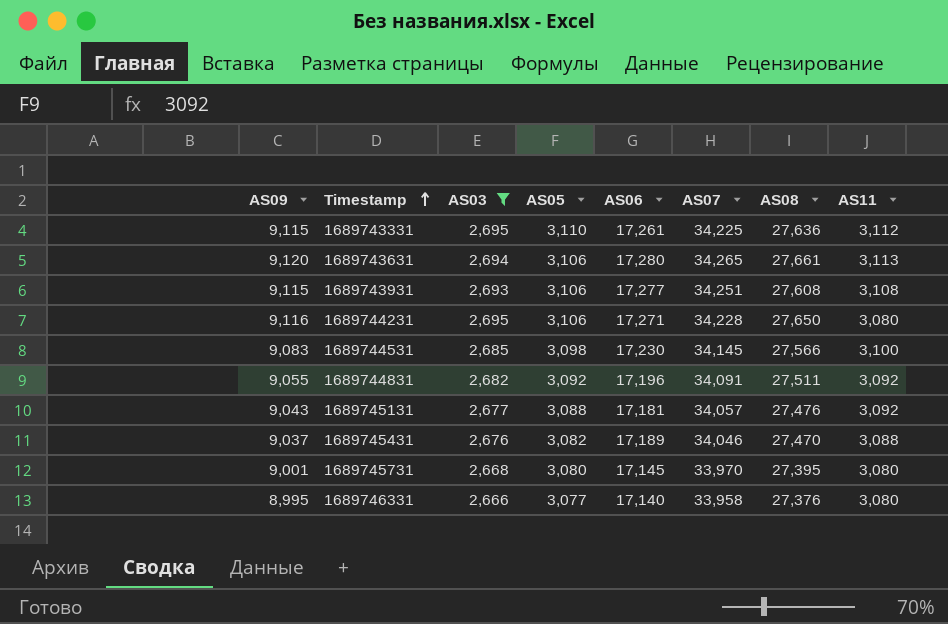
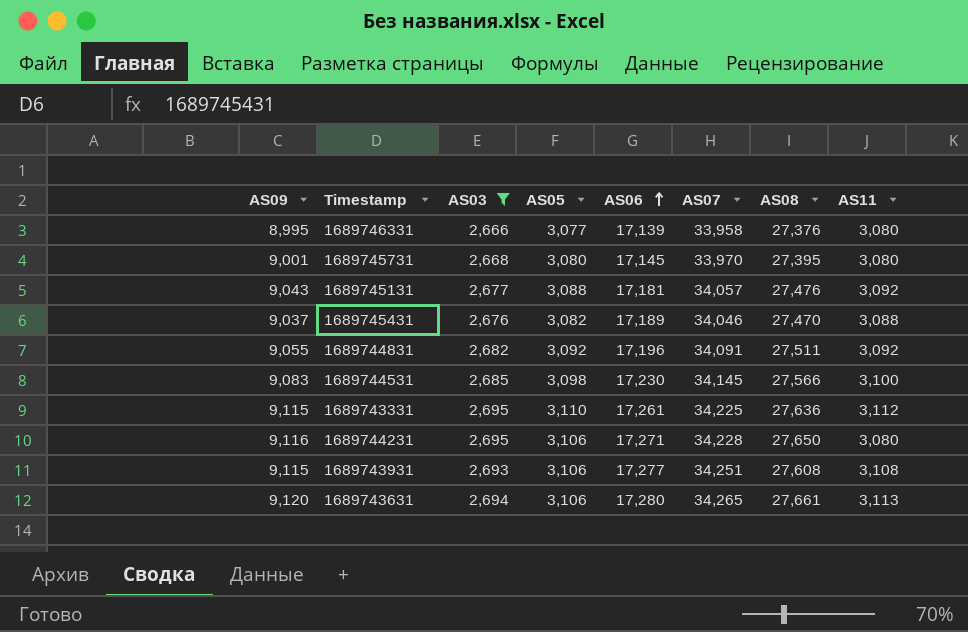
row order: Timestamp ascending -> AS06 ascending
1689746331 | AS06: 17,140 -> 17,139

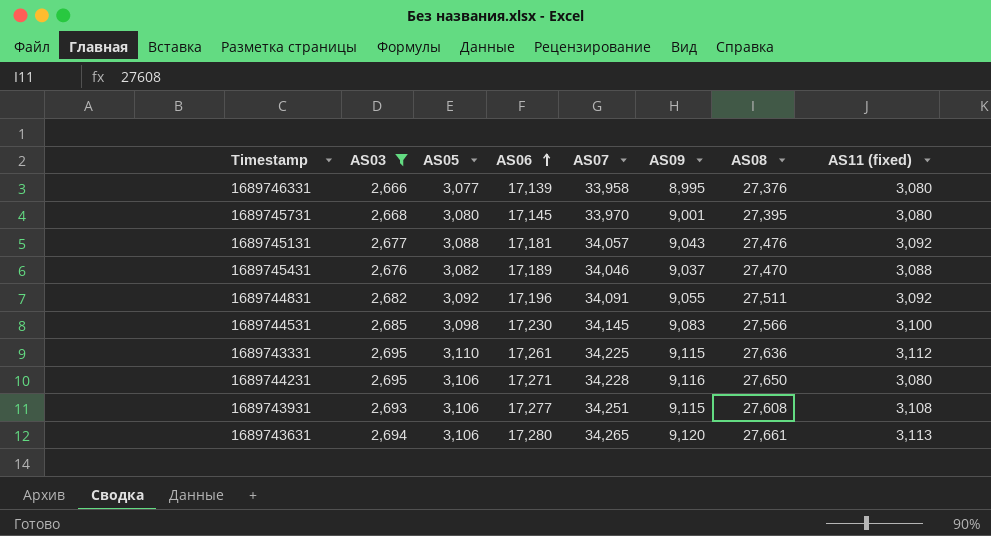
column AS09 | position: 1 -> 6
column name: AS11 -> AS11 (fixed)

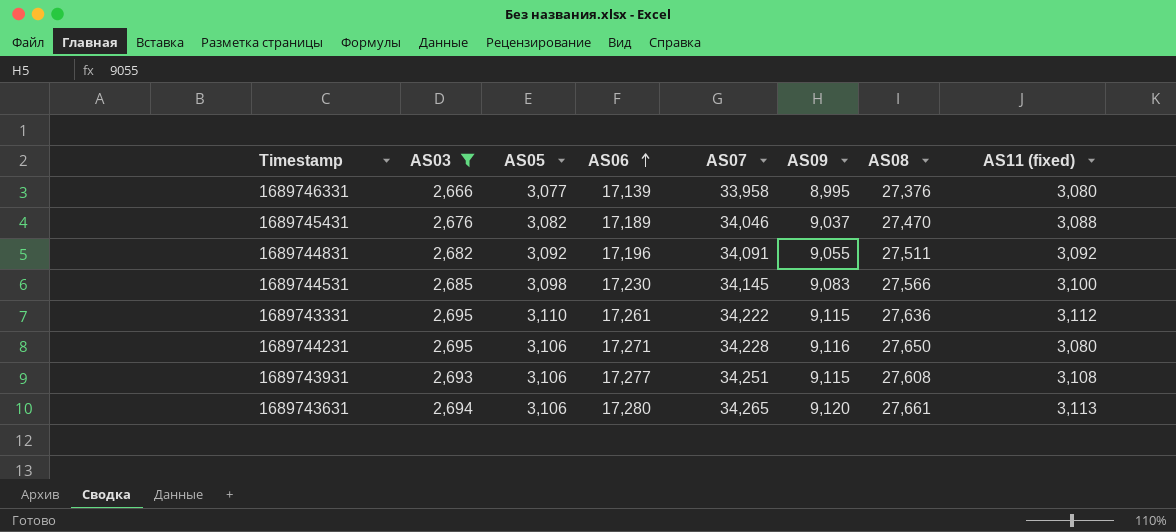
row 1689745731: 2,668 | 3,080 | 17,145 | 33,970 | 9,001 | 27,395 | 3,080 -> none
row 1689745131: 2,677 | 3,088 | 17,181 | 34,057 | 9,043 | 27,476 | 3,092 -> none
1689743331 | AS07: 34,225 -> 34,222

